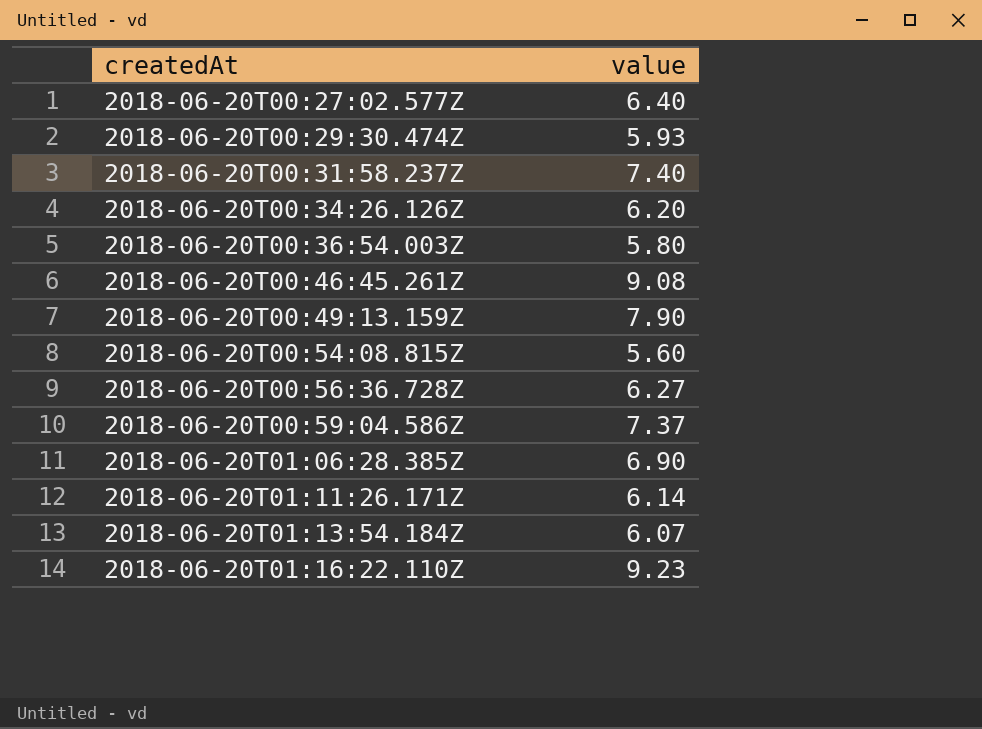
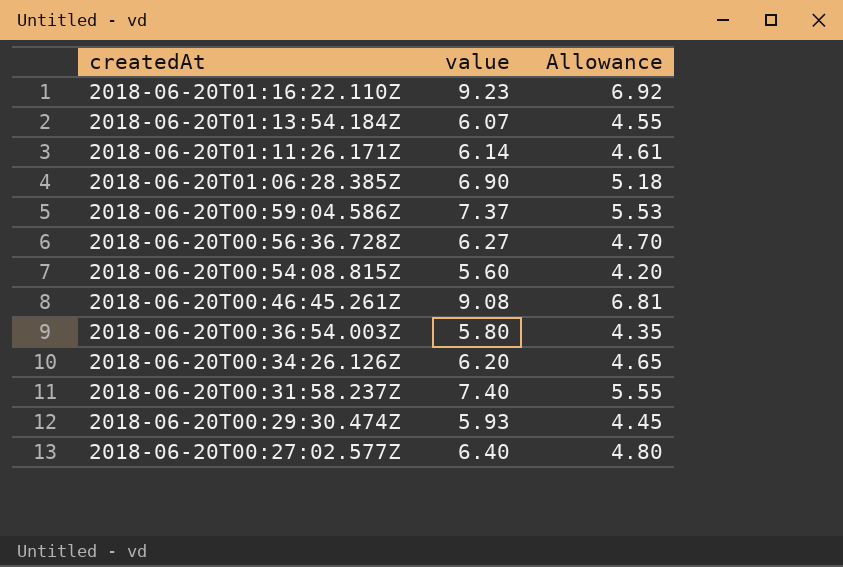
row order: createdAt ascending -> createdAt descending
column Allowance | formula: none -> [value] * 0.75
row 2018-06-20T00:49:13.159Z: 7.90 -> none

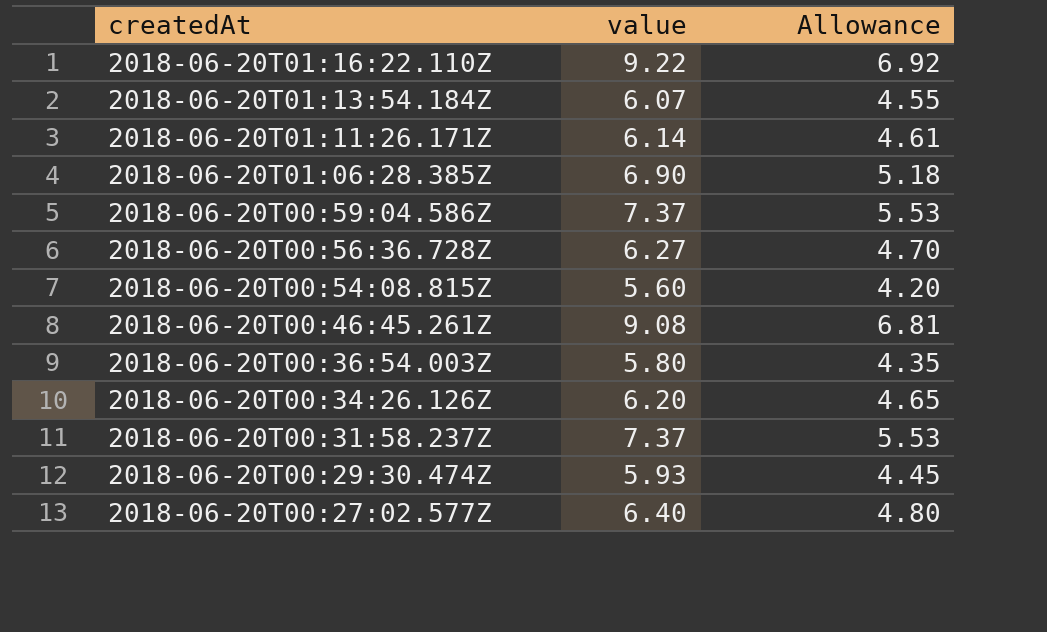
2018-06-20T01:16:22.110Z | value: 9.23 -> 9.22
2018-06-20T00:31:58.237Z | value: 7.40 -> 7.37
2018-06-20T00:31:58.237Z | Allowance: 5.55 -> 5.53

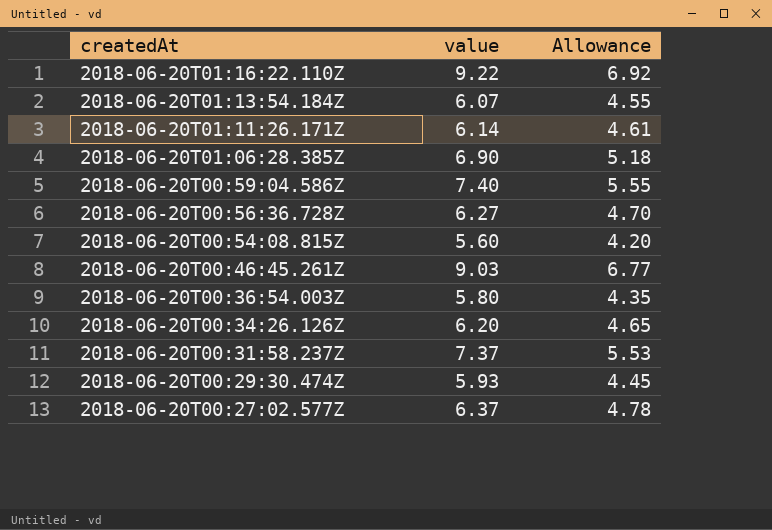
2018-06-20T00:59:04.586Z | value: 7.37 -> 7.40
2018-06-20T00:59:04.586Z | Allowance: 5.53 -> 5.55
2018-06-20T00:46:45.261Z | value: 9.08 -> 9.03
2018-06-20T00:46:45.261Z | Allowance: 6.81 -> 6.77
2018-06-20T00:27:02.577Z | value: 6.40 -> 6.37
2018-06-20T00:27:02.577Z | Allowance: 4.80 -> 4.78

